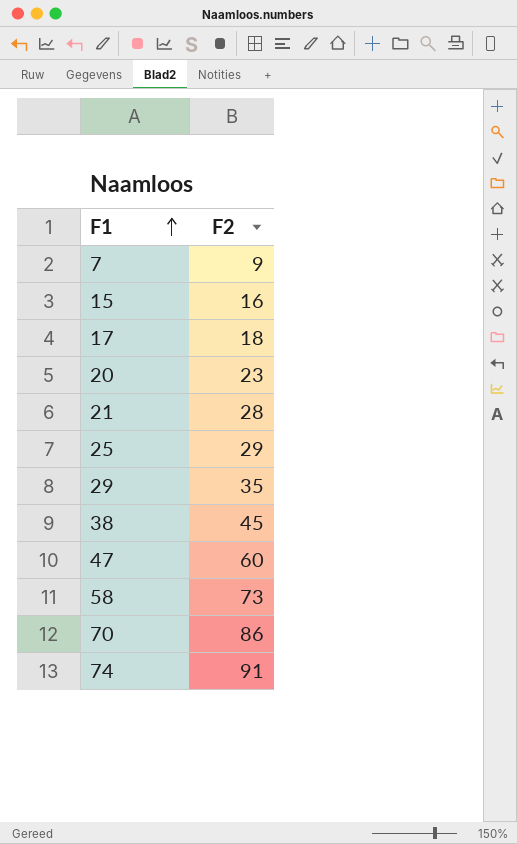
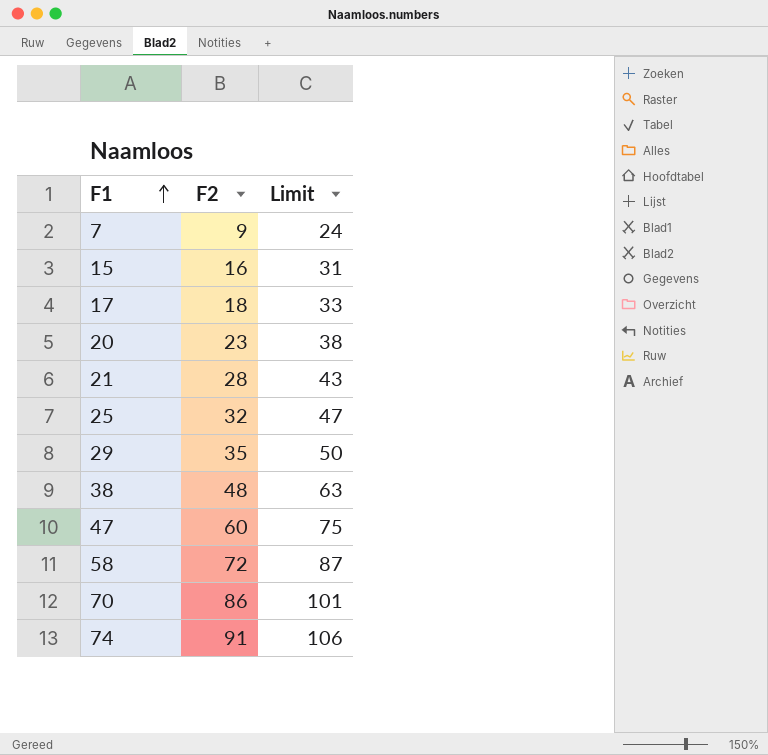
column Limit | formula: none -> [F2] + 15
25 | F2: 29 -> 32
38 | F2: 45 -> 48
58 | F2: 73 -> 72

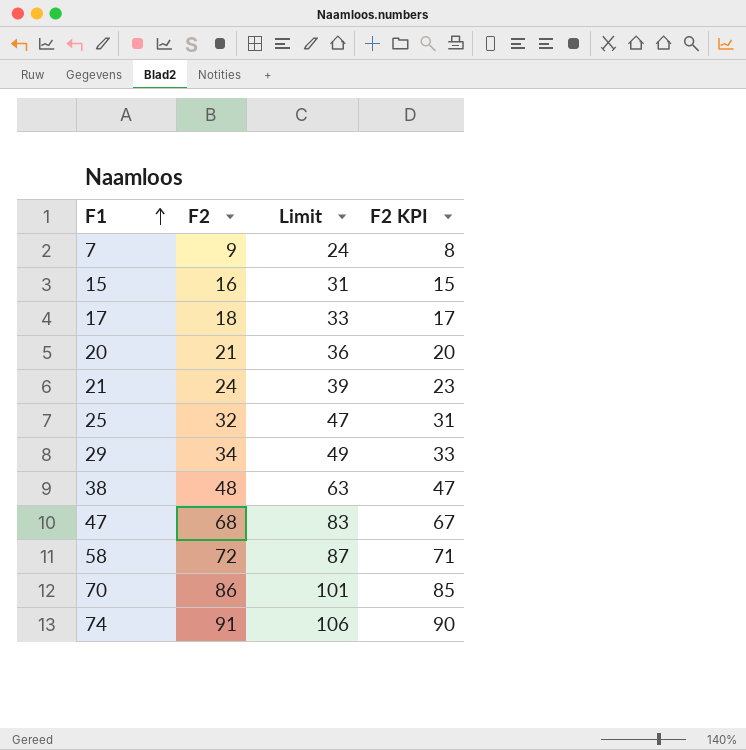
column F2 KPI | formula: none -> [F2] - 1
20 | F2: 23 -> 21
20 | Limit: 38 -> 36
21 | F2: 28 -> 24
21 | Limit: 43 -> 39
29 | F2: 35 -> 34
29 | Limit: 50 -> 49
47 | F2: 60 -> 68
47 | Limit: 75 -> 83

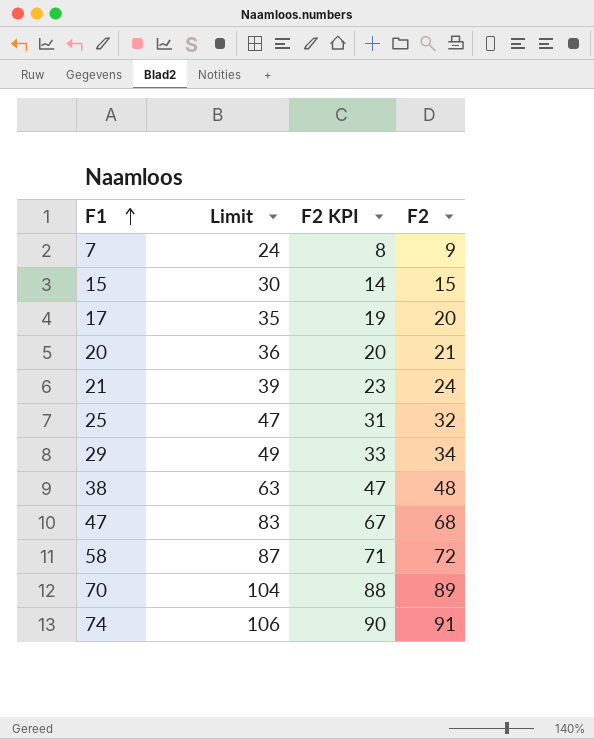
column F2 | position: 2 -> 4
15 | Limit: 31 -> 30
15 | F2 KPI: 15 -> 14
15 | F2: 16 -> 15
17 | Limit: 33 -> 35
17 | F2 KPI: 17 -> 19
17 | F2: 18 -> 20
70 | Limit: 101 -> 104
70 | F2 KPI: 85 -> 88
70 | F2: 86 -> 89

